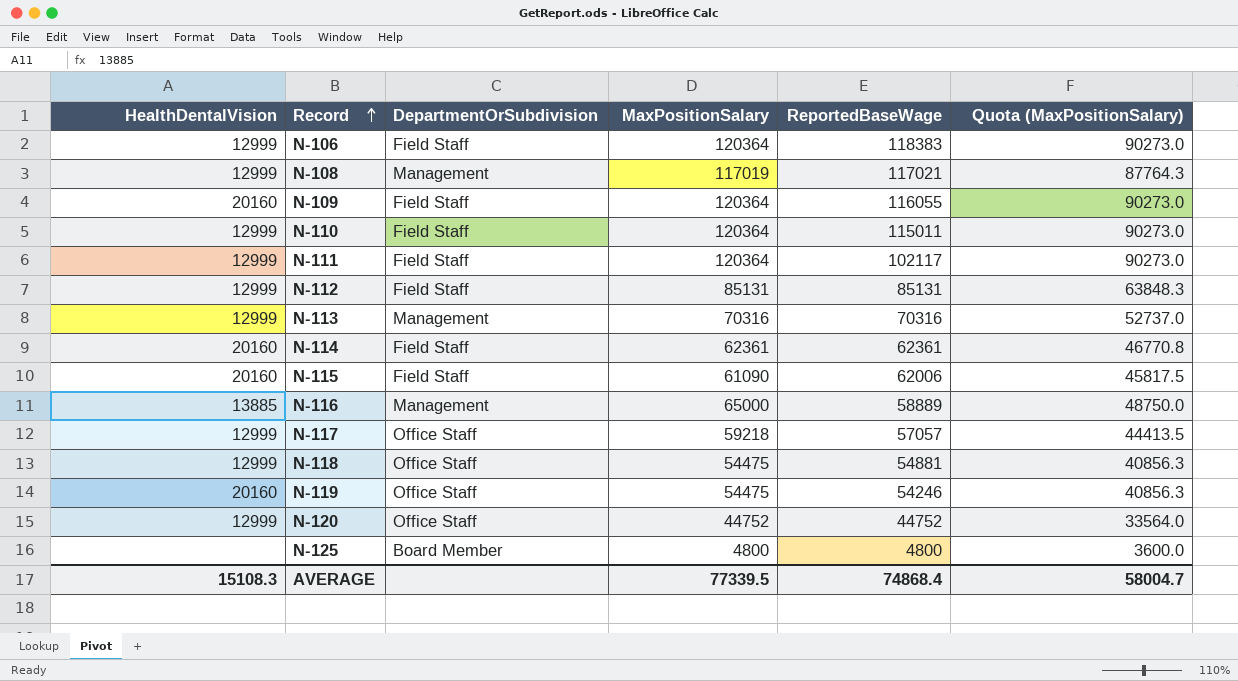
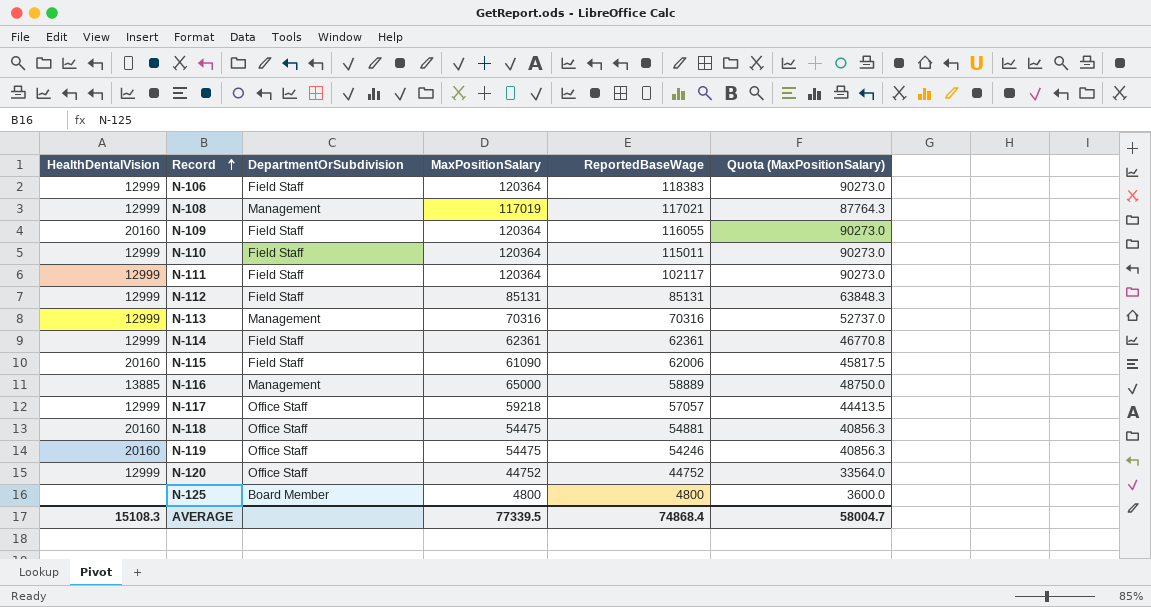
N-114 | HealthDentalVision: 20160 -> 12999
N-118 | HealthDentalVision: 12999 -> 20160

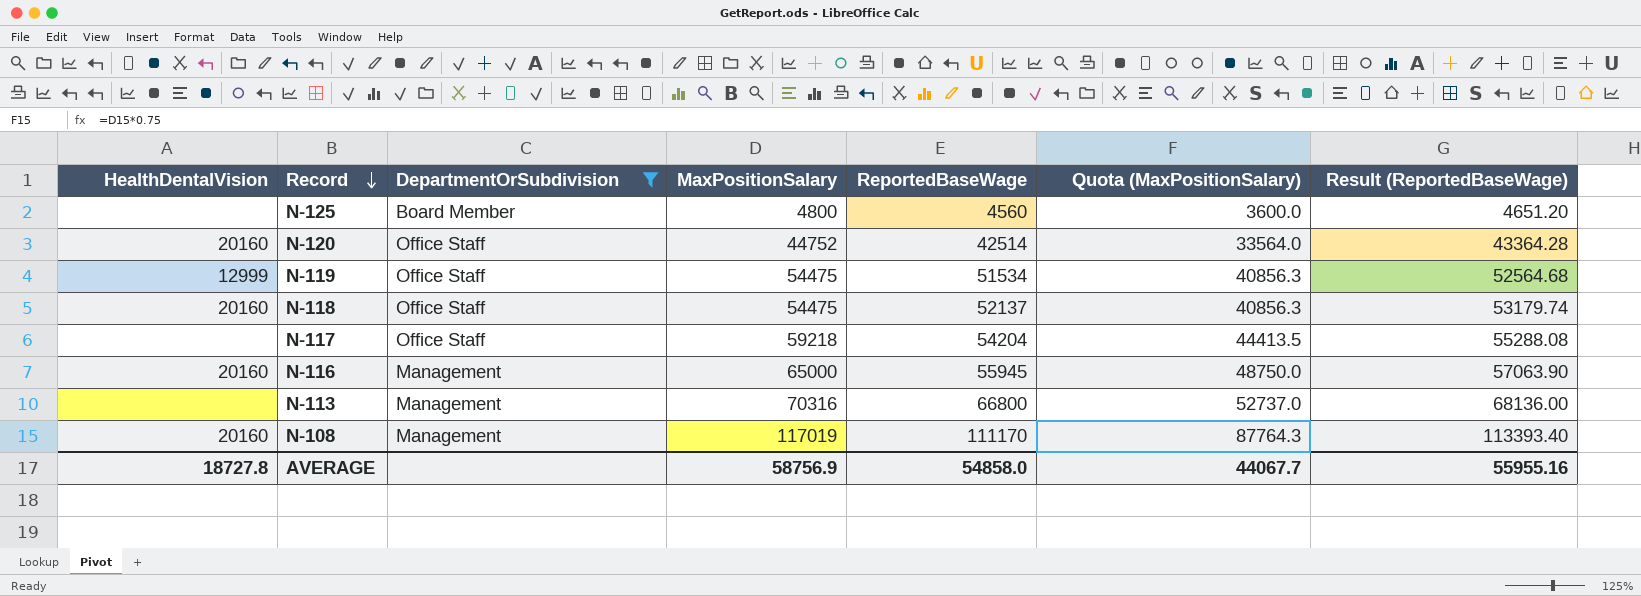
filter: none -> DepartmentOrSubdivision != Field Staff
row order: Record ascending -> Record descending
column Result (ReportedBaseWage) | formula: none -> [ReportedBaseWage] * 1.02
N-125 | ReportedBaseWage: 4800 -> 4560
N-120 | HealthDentalVision: 12999 -> 20160
N-120 | ReportedBaseWage: 44752 -> 42514
N-119 | HealthDentalVision: 20160 -> 12999
N-119 | ReportedBaseWage: 54246 -> 51534
N-118 | ReportedBaseWage: 54881 -> 52137
N-117 | HealthDentalVision: 12999 -> none
N-117 | ReportedBaseWage: 57057 -> 54204
N-116 | HealthDentalVision: 13885 -> 20160
N-116 | ReportedBaseWage: 58889 -> 55945
N-113 | HealthDentalVision: 12999 -> none
N-113 | ReportedBaseWage: 70316 -> 66800
N-108 | HealthDentalVision: 12999 -> 20160
N-108 | ReportedBaseWage: 117021 -> 111170
AVERAGE | HealthDentalVision: 15108.3 -> 18727.8
AVERAGE | MaxPositionSalary: 77339.5 -> 58756.9
AVERAGE | ReportedBaseWage: 74868.4 -> 54858.0
AVERAGE | Quota (MaxPositionSalary): 58004.7 -> 44067.7

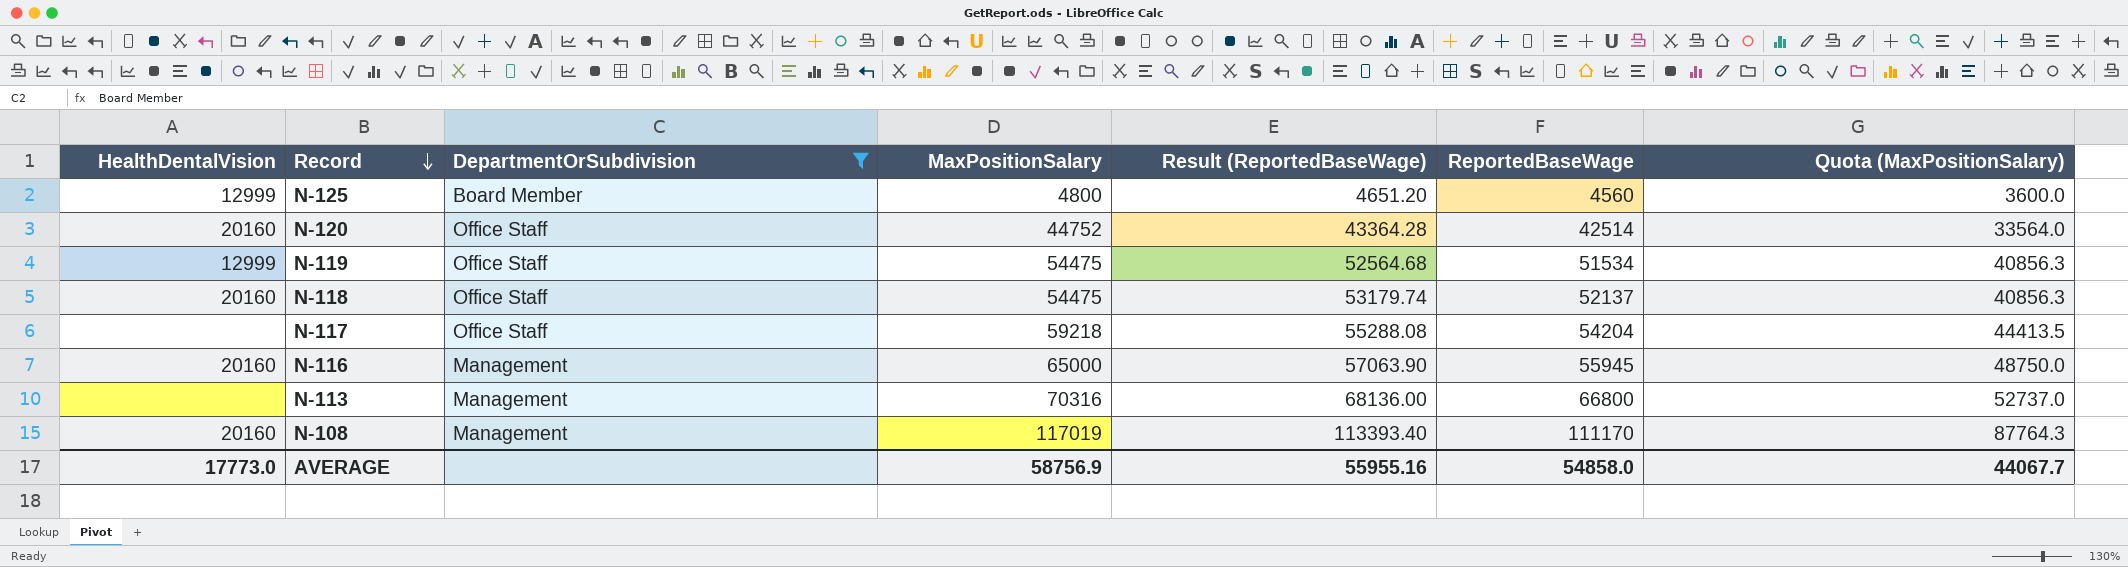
column Result (ReportedBaseWage) | position: 7 -> 5
N-125 | HealthDentalVision: none -> 12999
AVERAGE | HealthDentalVision: 18727.8 -> 17773.0

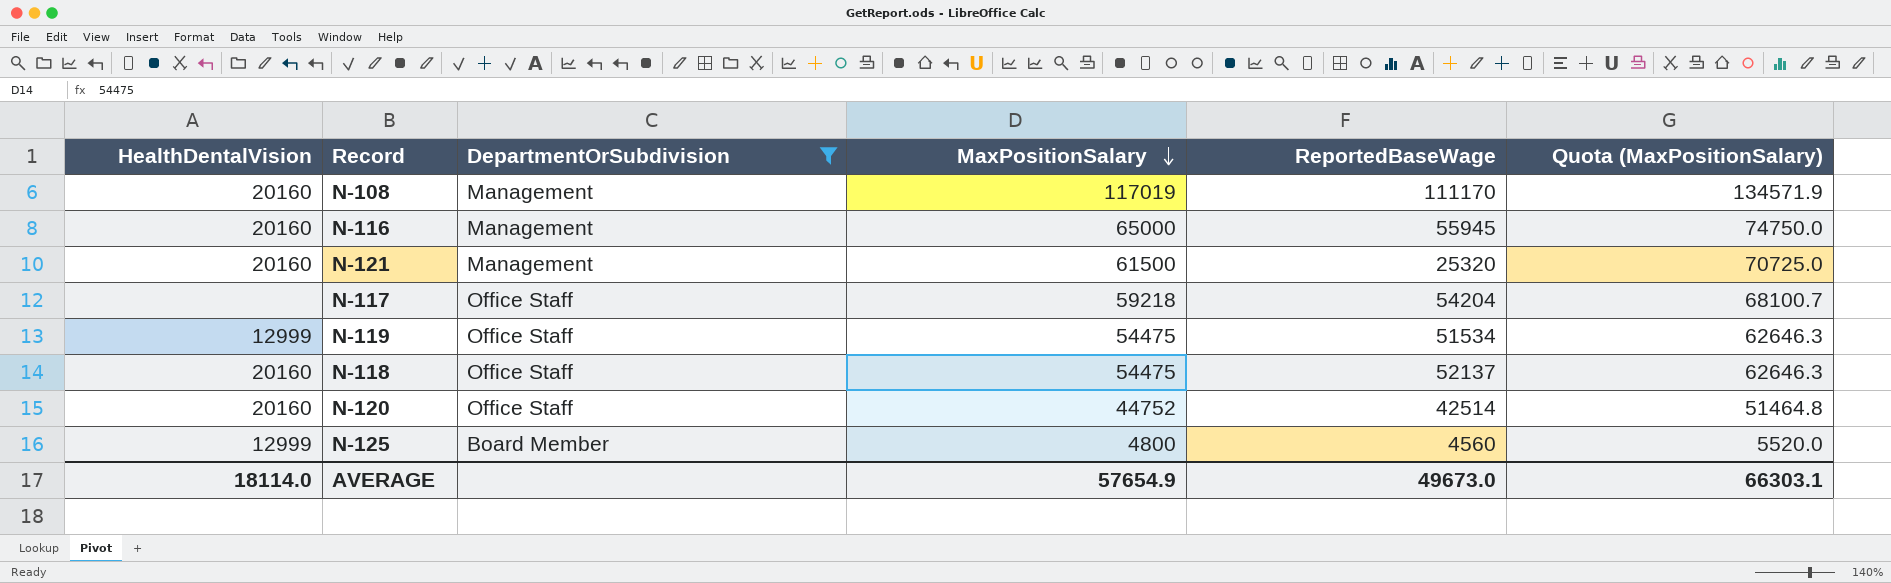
row order: Record descending -> MaxPositionSalary descending
column Result (ReportedBaseWage) | formula: [ReportedBaseWage] * 1.02 -> none
column Quota (MaxPositionSalary) | formula: [MaxPositionSalary] * 0.75 -> [MaxPositionSalary] * 1.15
row N-113: none | Management | 70316 | 68136.00 | 66800 | 52737.0 -> none
row N-121: none -> 20160 | Management | 61500 | 25320 | 70725.0
AVERAGE | HealthDentalVision: 17773.0 -> 18114.0
AVERAGE | MaxPositionSalary: 58756.9 -> 57654.9
AVERAGE | ReportedBaseWage: 54858.0 -> 49673.0
AVERAGE | Quota (MaxPositionSalary): 44067.7 -> 66303.1

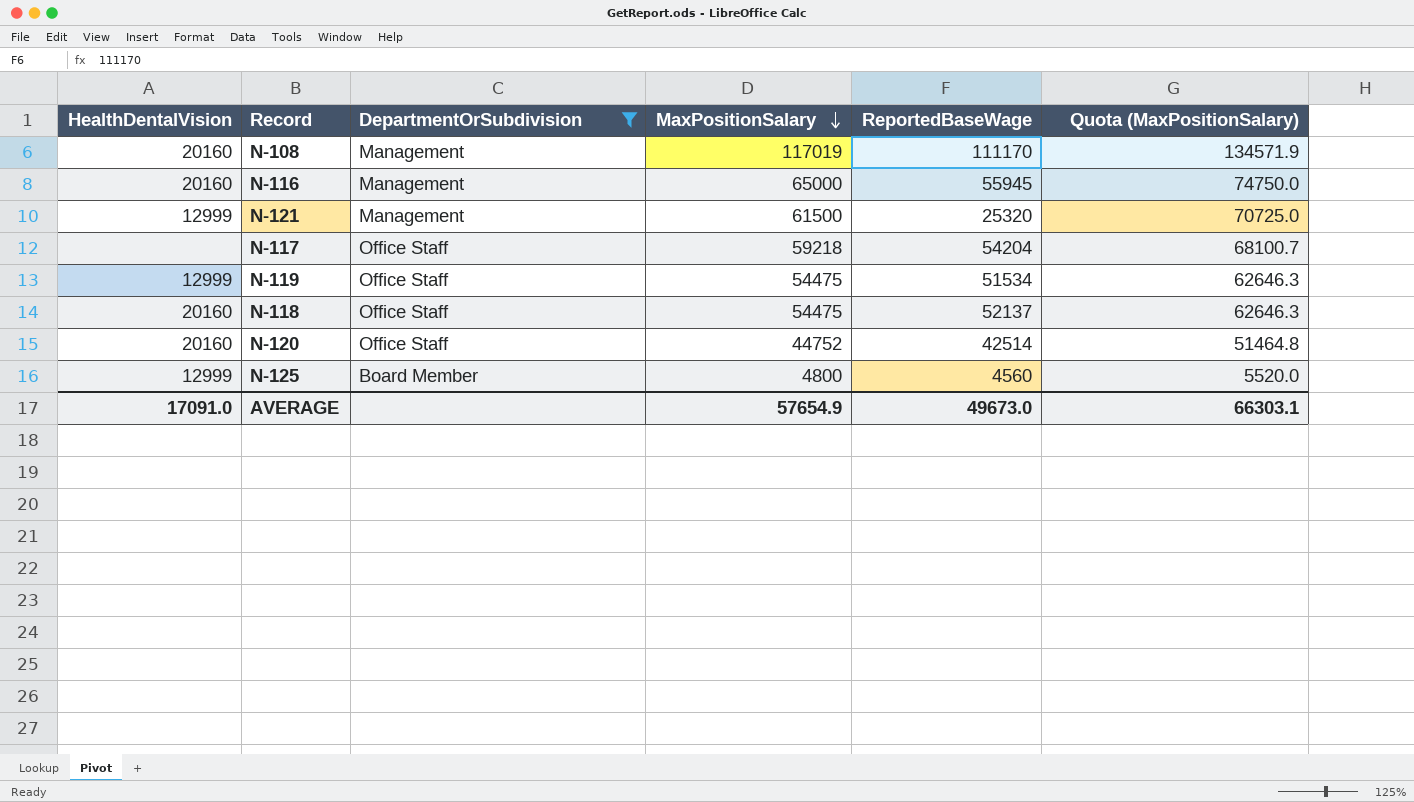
N-121 | HealthDentalVision: 20160 -> 12999
AVERAGE | HealthDentalVision: 18114.0 -> 17091.0

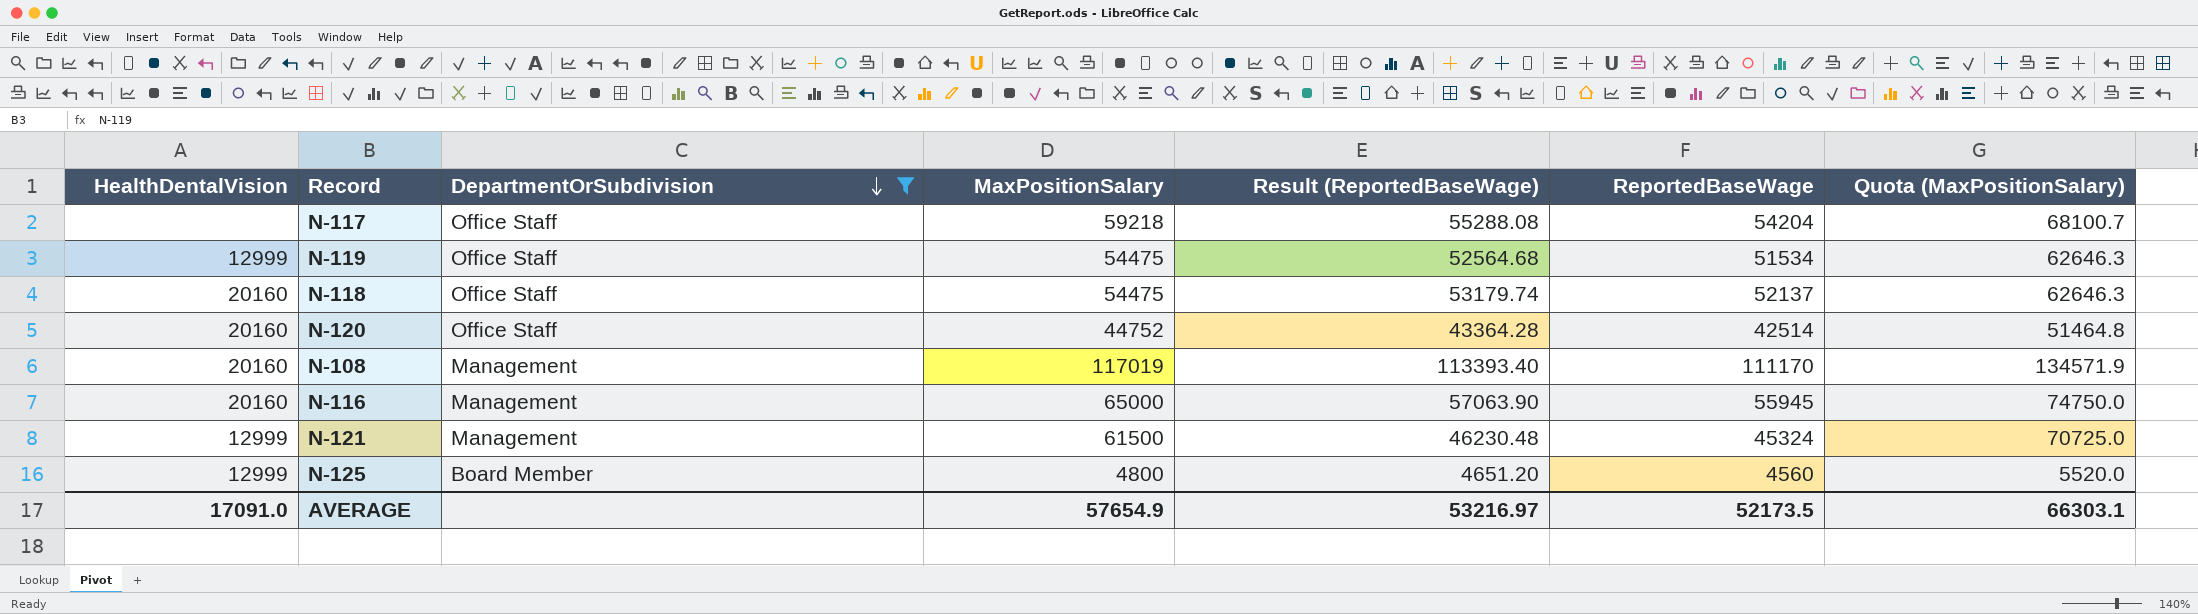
row order: MaxPositionSalary descending -> DepartmentOrSubdivision descending
column Result (ReportedBaseWage) | formula: none -> [ReportedBaseWage] * 1.02
N-121 | ReportedBaseWage: 25320 -> 45324
AVERAGE | ReportedBaseWage: 49673.0 -> 52173.5

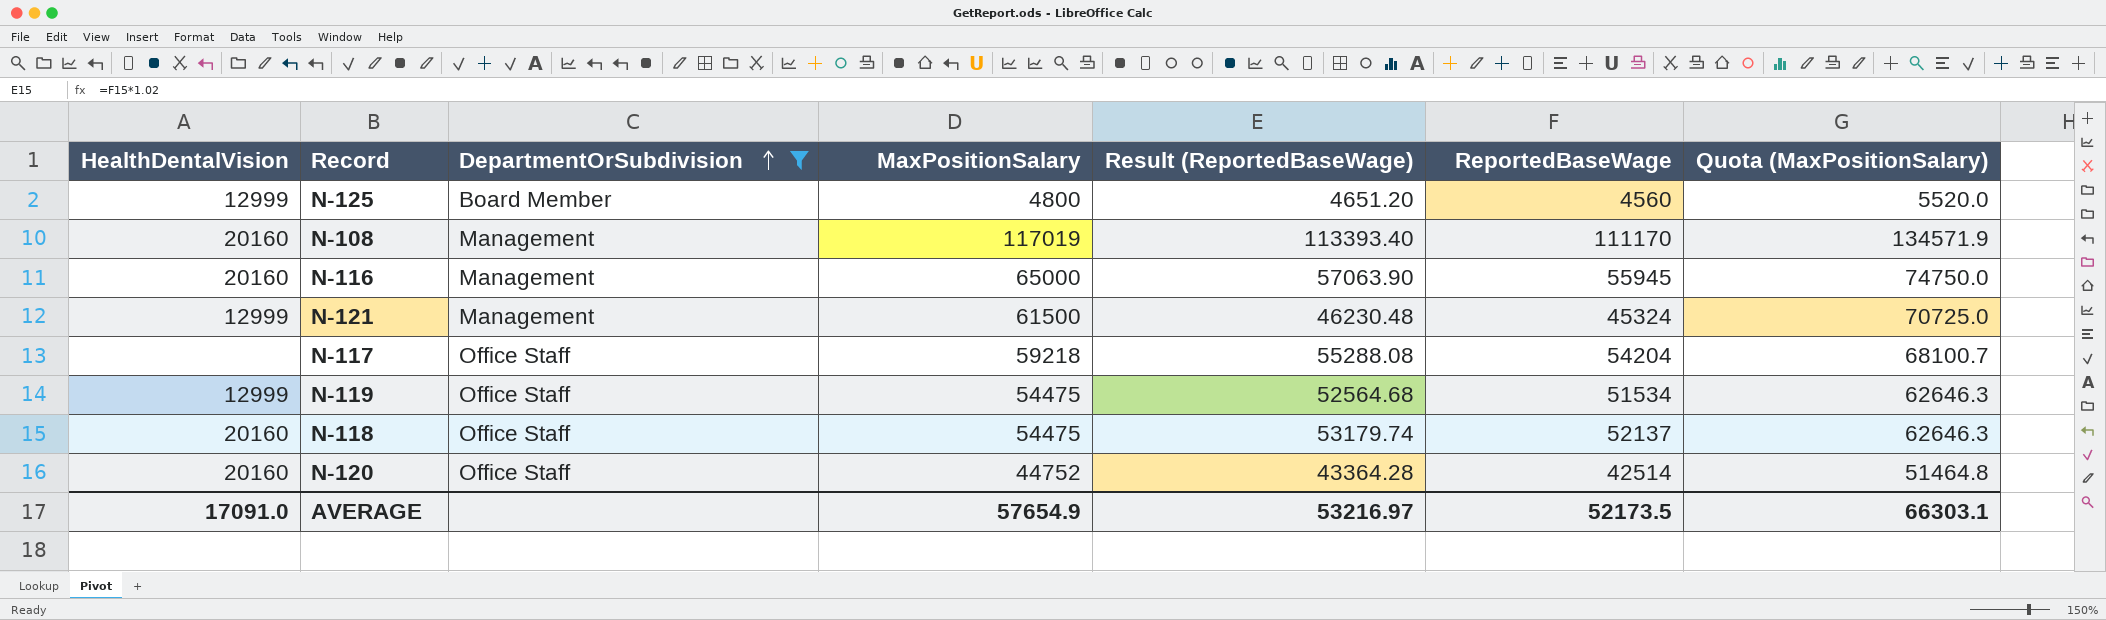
row order: DepartmentOrSubdivision descending -> DepartmentOrSubdivision ascending

